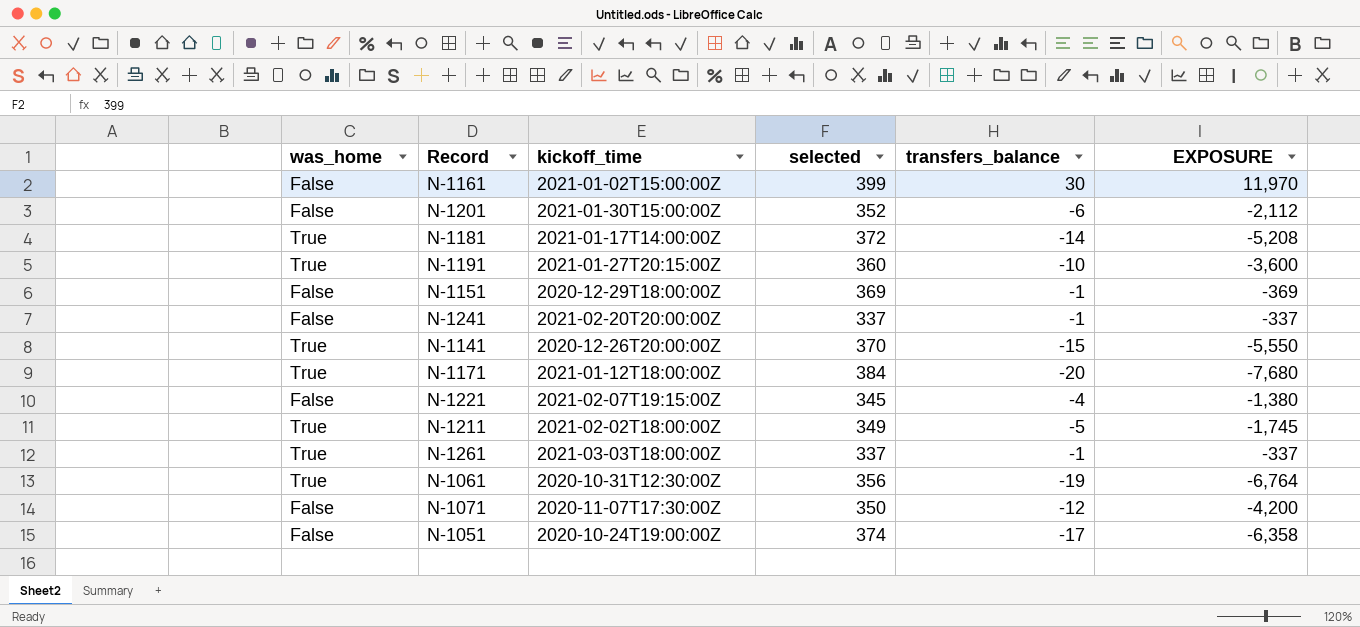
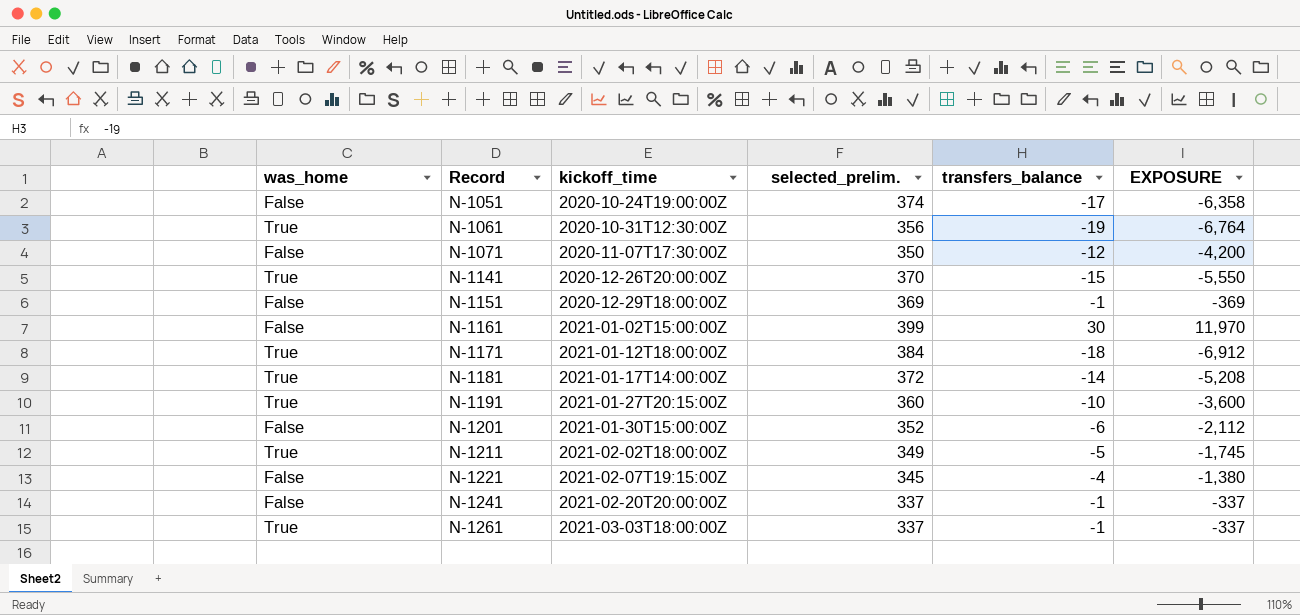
row order: none -> Record ascending
column name: selected -> selected_prelim.
N-1171 | transfers_balance: -20 -> -18
N-1171 | EXPOSURE: -7,680 -> -6,912

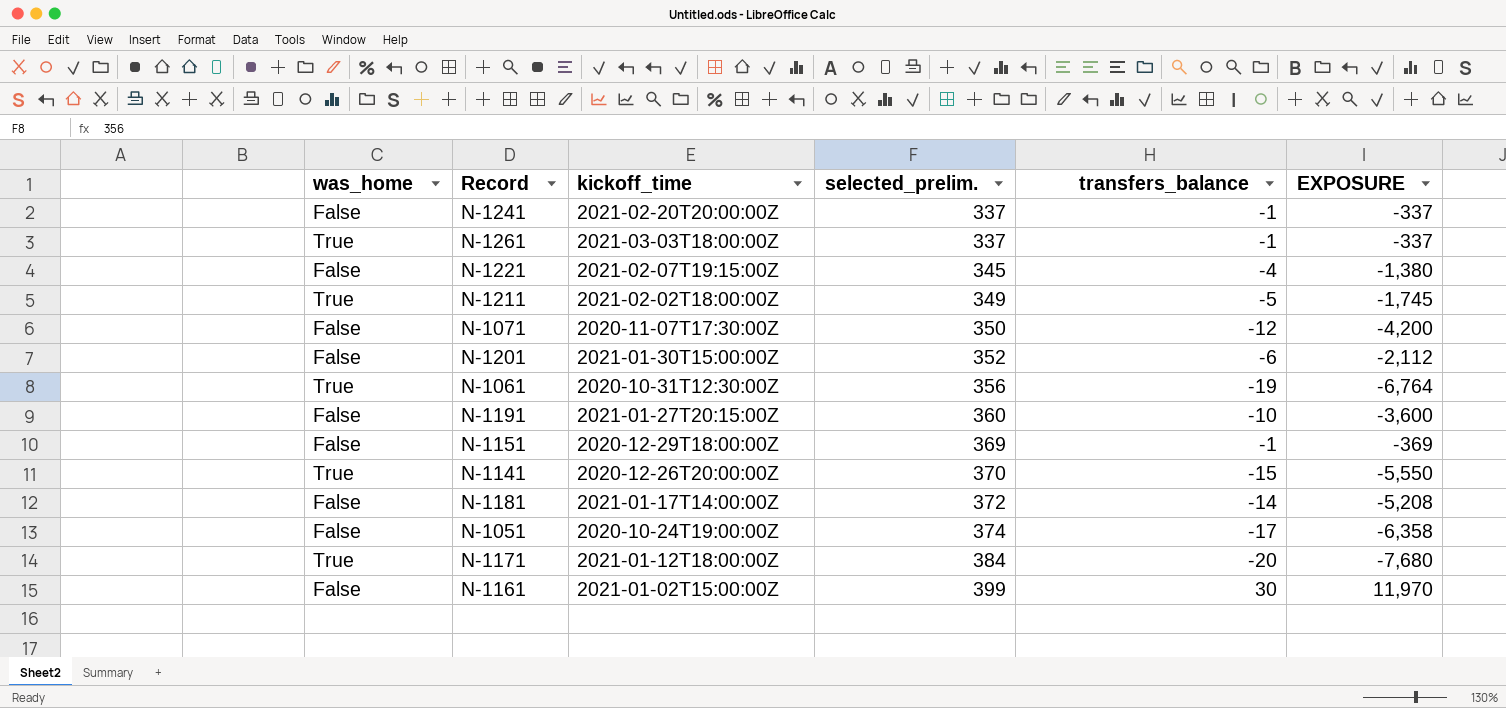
row order: Record ascending -> selected_prelim. ascending
N-1191 | was_home: True -> False
N-1181 | was_home: True -> False
N-1171 | transfers_balance: -18 -> -20
N-1171 | EXPOSURE: -6,912 -> -7,680

